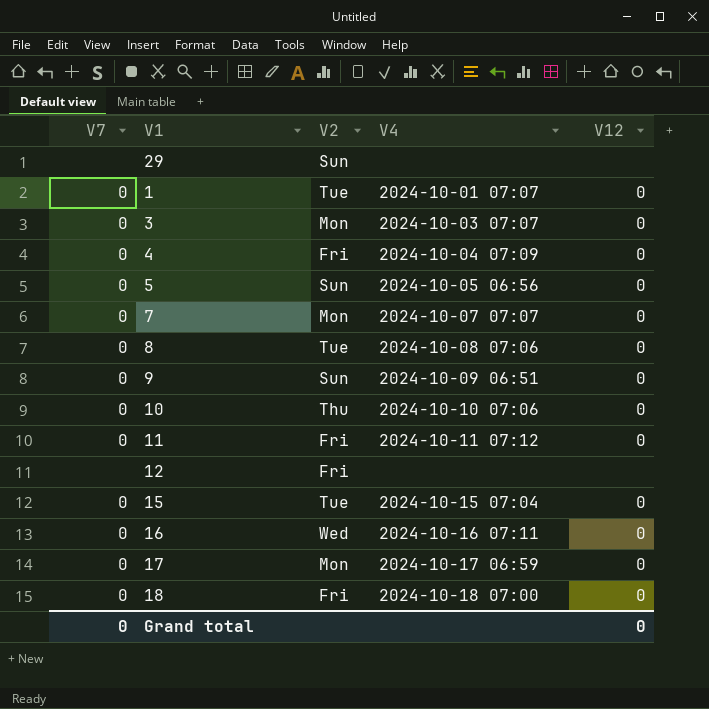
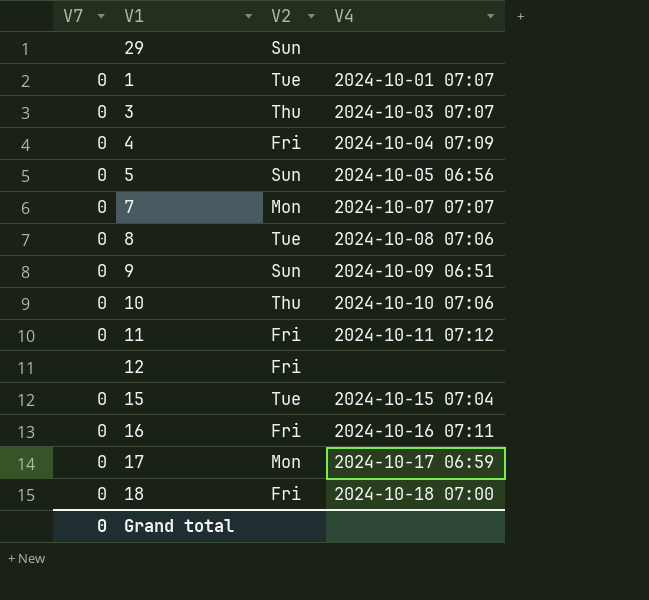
column V12 | position: 5 -> none
3 | V2: Mon -> Thu
16 | V2: Wed -> Fri

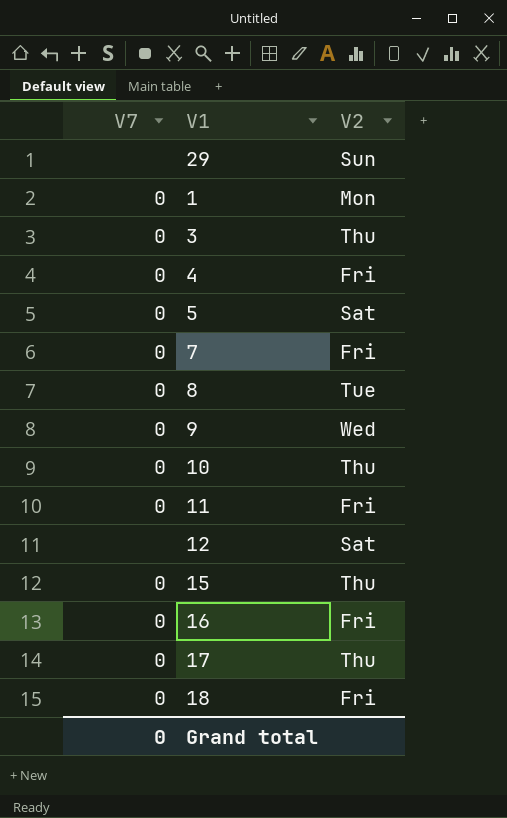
column V4 | position: 4 -> none
1 | V2: Tue -> Mon
5 | V2: Sun -> Sat
7 | V2: Mon -> Fri
9 | V2: Sun -> Wed
12 | V2: Fri -> Sat
15 | V2: Tue -> Thu
17 | V2: Mon -> Thu

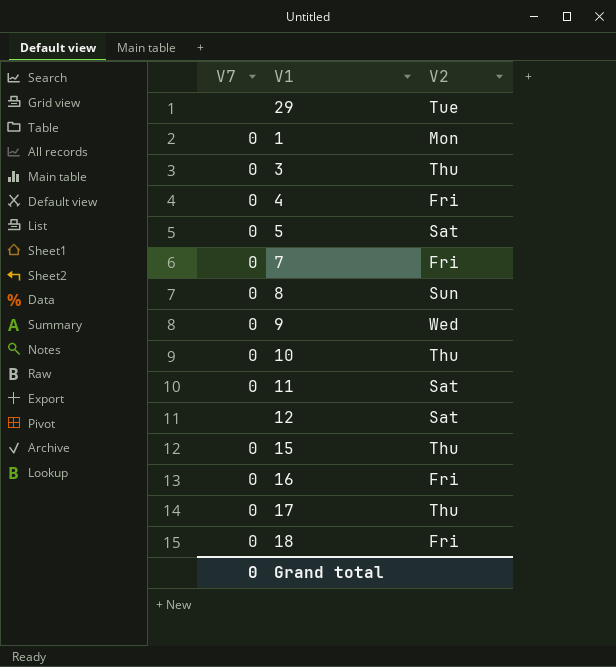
29 | V2: Sun -> Tue
8 | V2: Tue -> Sun
11 | V2: Fri -> Sat

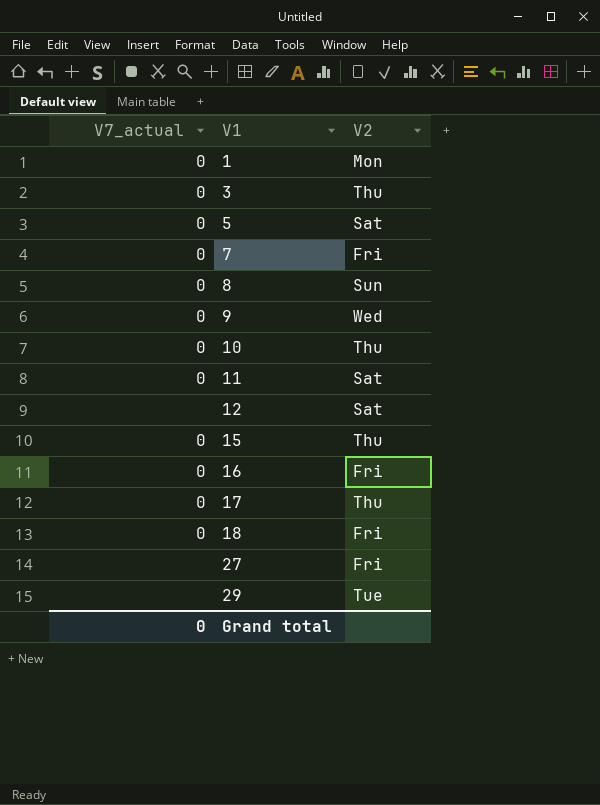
row order: none -> V1 ascending
column name: V7 -> V7_actual
row 4: 0 | Fri -> none
row 27: none -> none | Fri

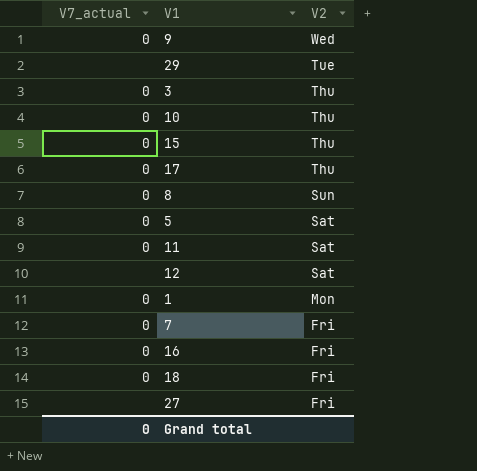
row order: V1 ascending -> V2 descending

